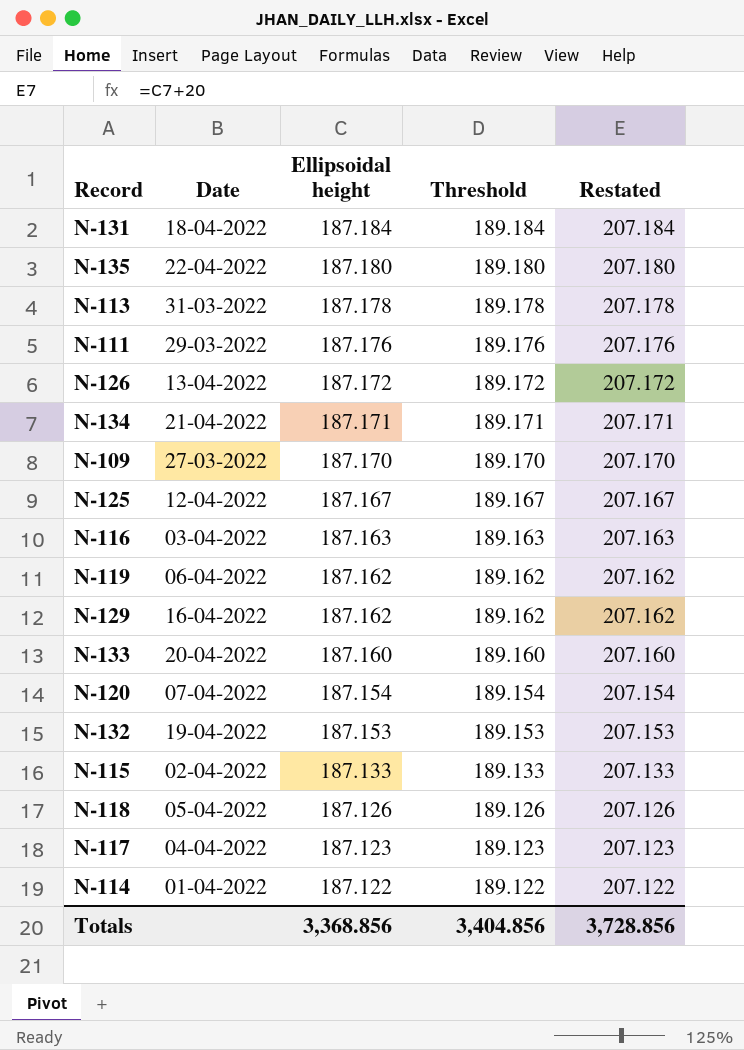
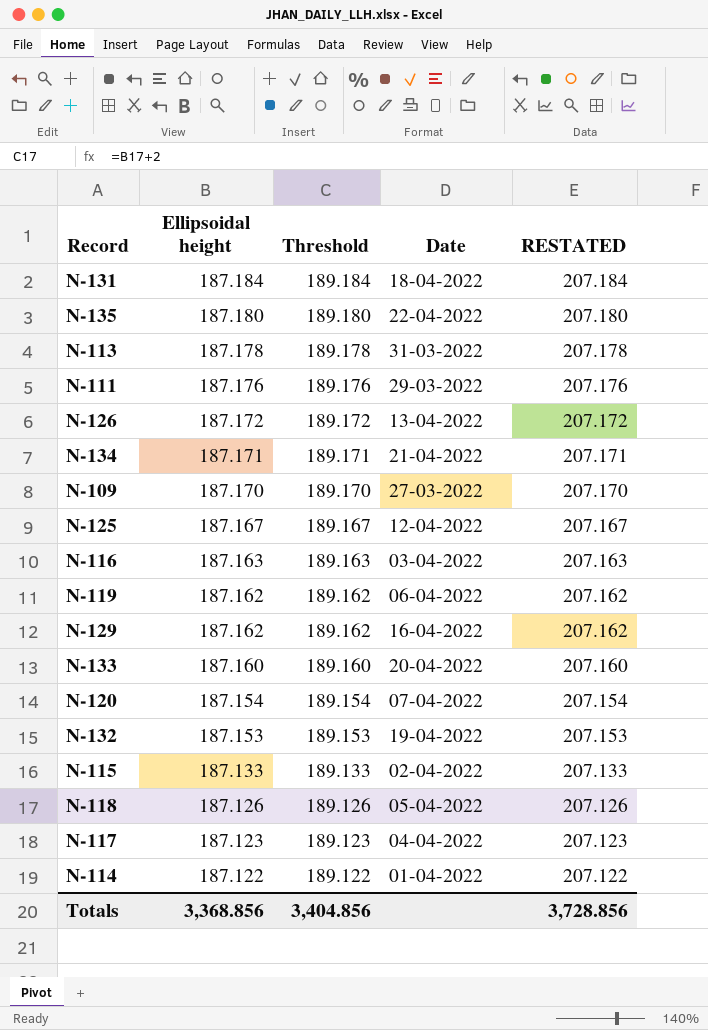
column Date | position: 2 -> 4
column name: Restated -> RESTATED

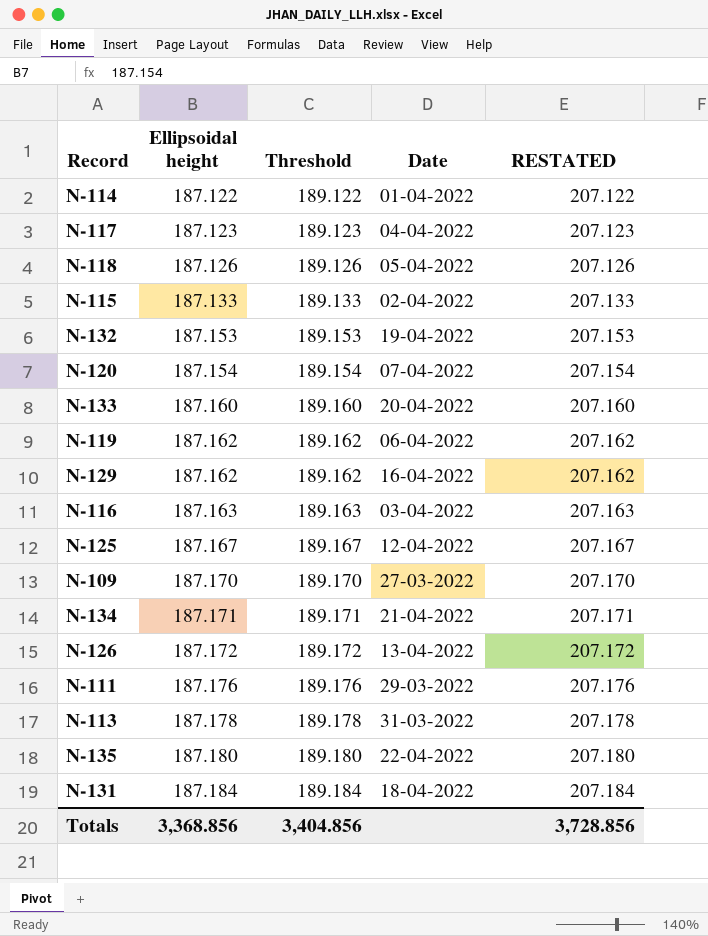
row order: Ellipsoidal height descending -> Ellipsoidal height ascending

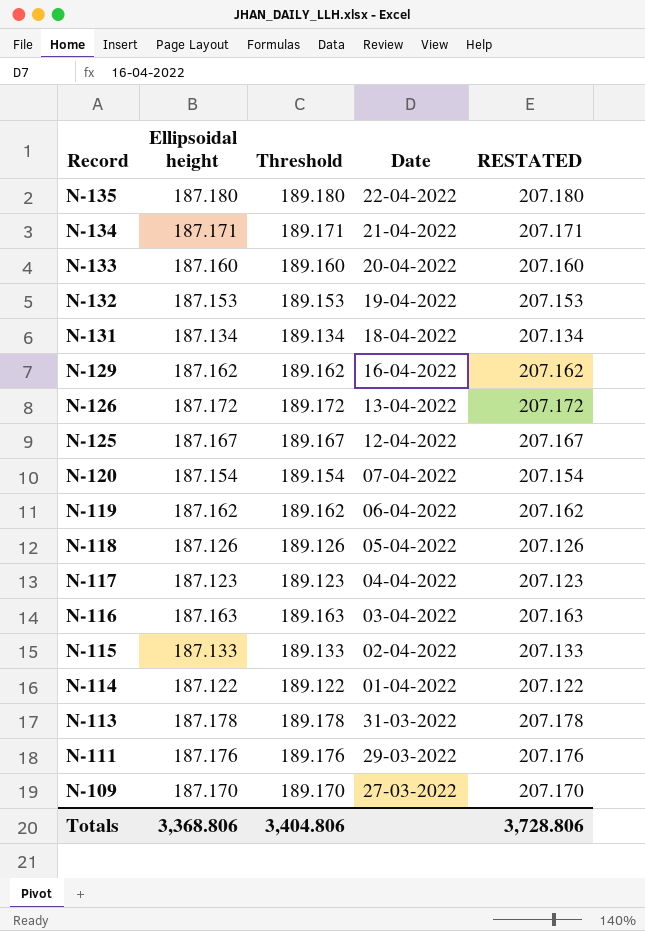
row order: Ellipsoidal height ascending -> Record descending
N-131 | Ellipsoidal height: 187.184 -> 187.134
N-131 | Threshold: 189.184 -> 189.134
N-131 | RESTATED: 207.184 -> 207.134
Totals | Ellipsoidal height: 3,368.856 -> 3,368.806
Totals | Threshold: 3,404.856 -> 3,404.806
Totals | RESTATED: 3,728.856 -> 3,728.806

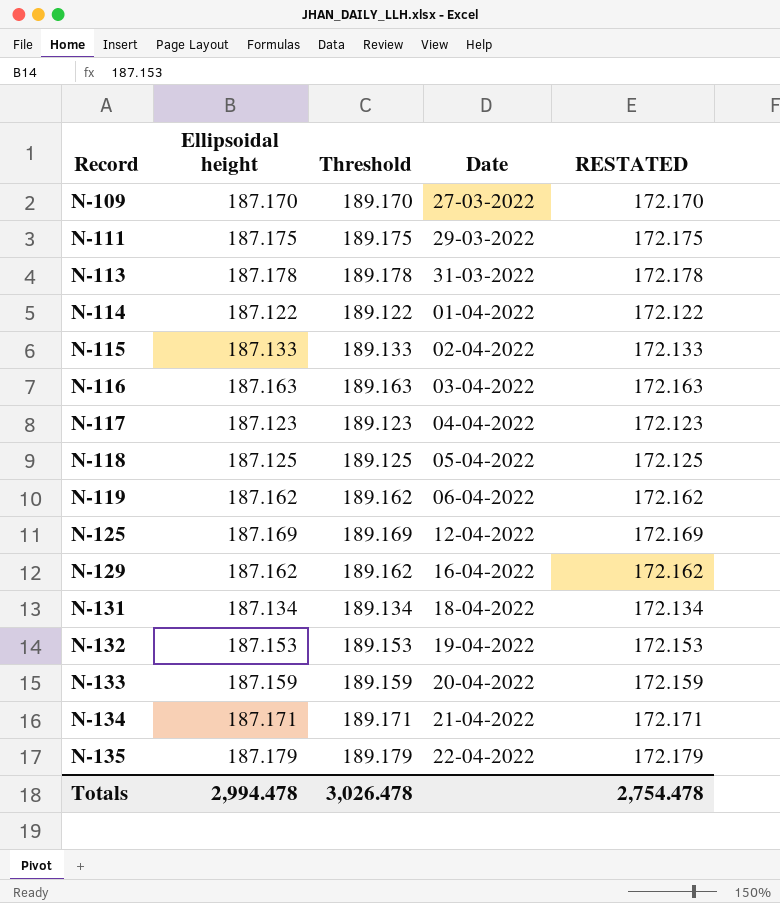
row order: Record descending -> Record ascending
column RESTATED | formula: [Ellipsoidal height] + 20 -> [Ellipsoidal height] - 15
row N-126: 187.172 | 189.172 | 13-04-2022 | 207.172 -> none
row N-120: 187.154 | 189.154 | 07-04-2022 | 207.154 -> none
N-111 | Ellipsoidal height: 187.176 -> 187.175
N-111 | Threshold: 189.176 -> 189.175
N-118 | Ellipsoidal height: 187.126 -> 187.125
N-118 | Threshold: 189.126 -> 189.125
N-125 | Ellipsoidal height: 187.167 -> 187.169
N-125 | Threshold: 189.167 -> 189.169
N-133 | Ellipsoidal height: 187.160 -> 187.159
N-133 | Threshold: 189.160 -> 189.159
N-135 | Ellipsoidal height: 187.180 -> 187.179
N-135 | Threshold: 189.180 -> 189.179
Totals | Ellipsoidal height: 3,368.806 -> 2,994.478
Totals | Threshold: 3,404.806 -> 3,026.478
Totals | RESTATED: 3,728.806 -> 2,754.478

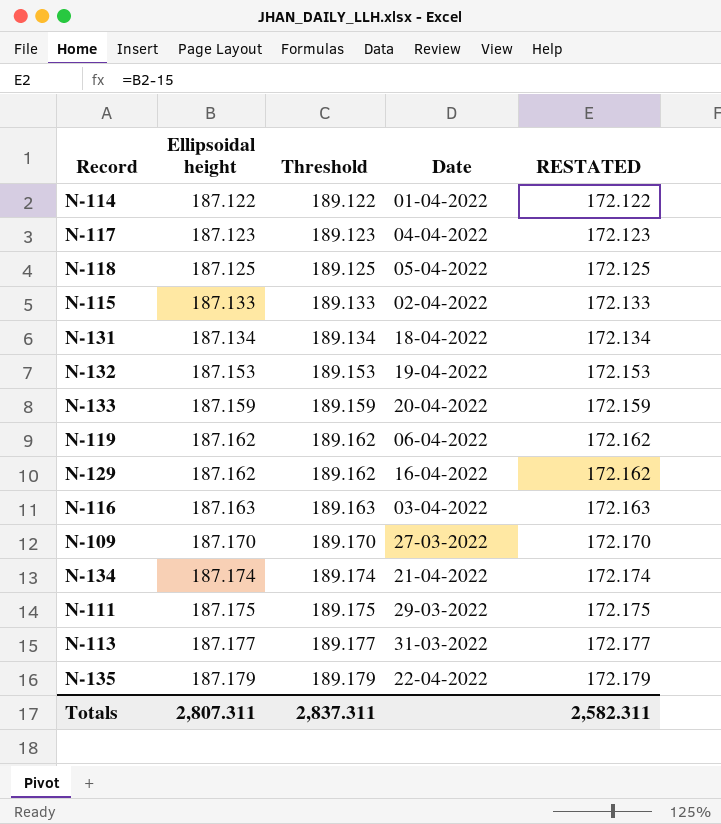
row order: Record ascending -> Ellipsoidal height ascending
row N-125: 187.169 | 189.169 | 12-04-2022 | 172.169 -> none
N-134 | Ellipsoidal height: 187.171 -> 187.174
N-134 | Threshold: 189.171 -> 189.174
N-134 | RESTATED: 172.171 -> 172.174
N-113 | Ellipsoidal height: 187.178 -> 187.177
N-113 | Threshold: 189.178 -> 189.177
N-113 | RESTATED: 172.178 -> 172.177
Totals | Ellipsoidal height: 2,994.478 -> 2,807.311
Totals | Threshold: 3,026.478 -> 2,837.311
Totals | RESTATED: 2,754.478 -> 2,582.311

